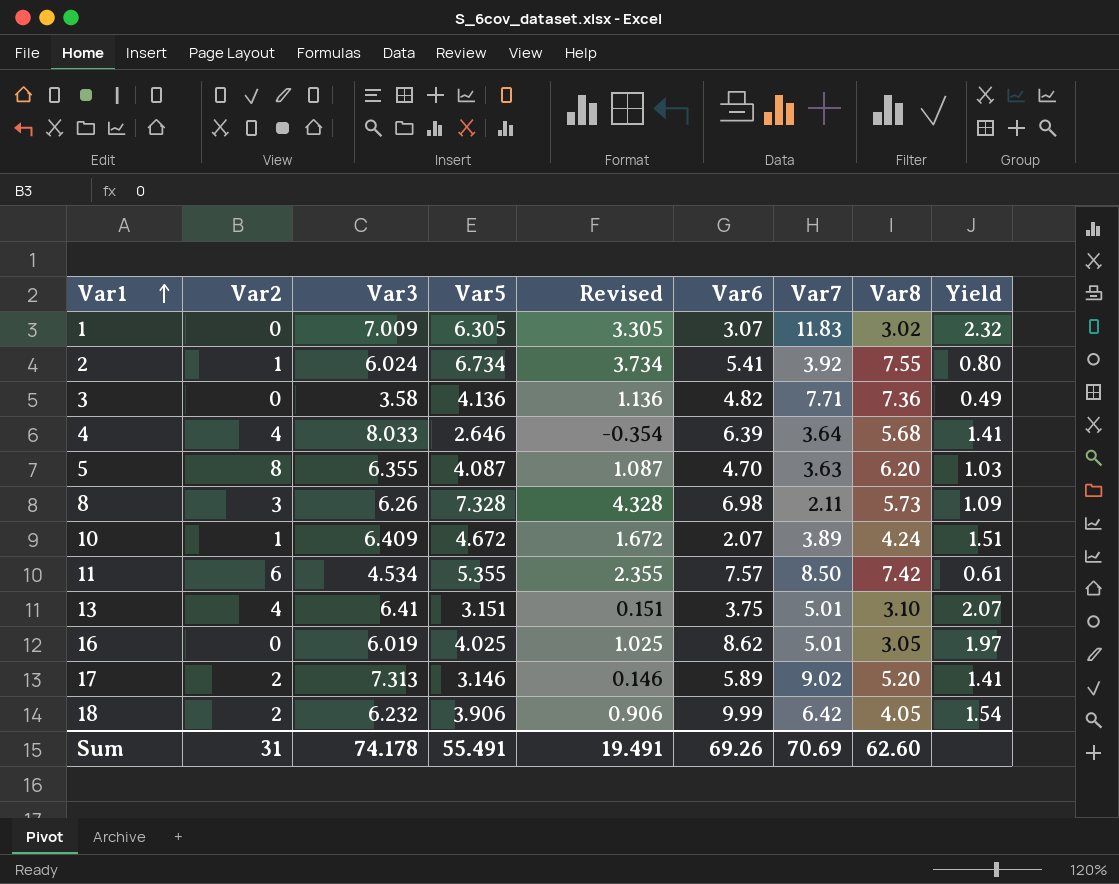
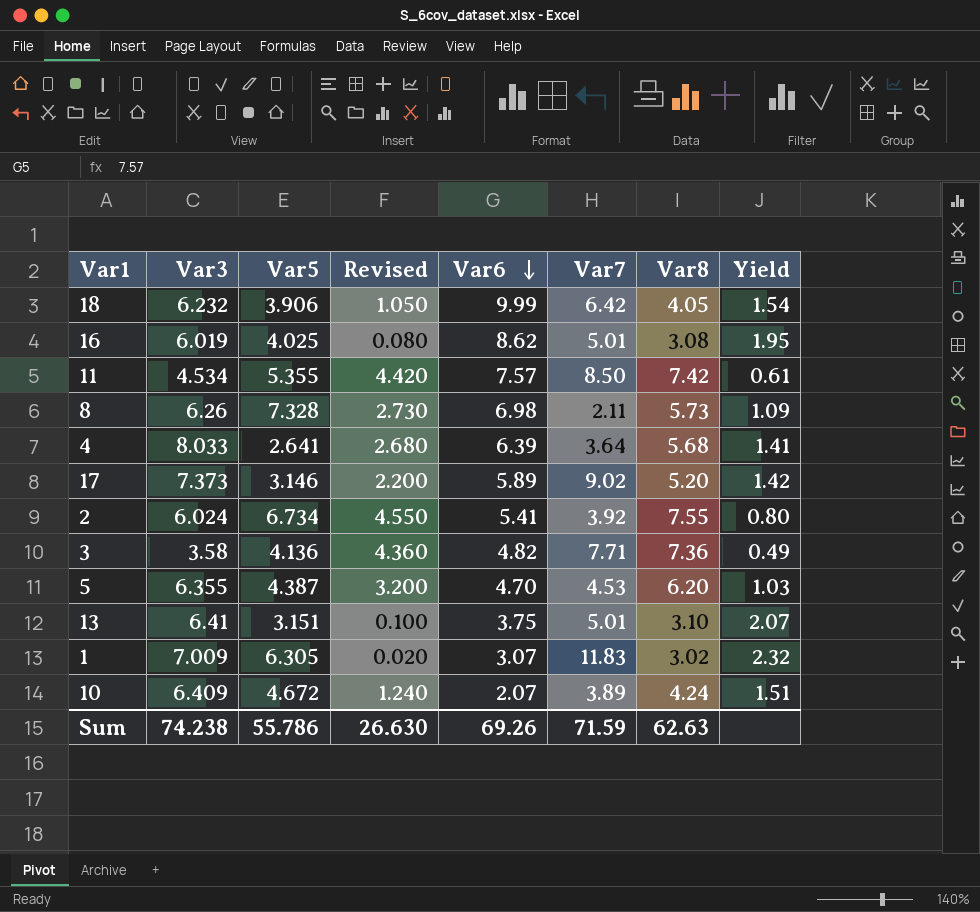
row order: Var1 ascending -> Var6 descending
column Var2 | position: 2 -> none
column Revised | formula: [Var5] - 3 -> [Var8] - 3
16 | Var8: 3.05 -> 3.08
16 | Yield: 1.97 -> 1.95
4 | Var5: 2.646 -> 2.641
17 | Var3: 7.313 -> 7.373
17 | Yield: 1.41 -> 1.42
5 | Var5: 4.087 -> 4.387
5 | Var7: 3.63 -> 4.53
Sum | Var3: 74.178 -> 74.238
Sum | Var5: 55.491 -> 55.786
Sum | Revised: 19.491 -> 26.630
Sum | Var7: 70.69 -> 71.59
Sum | Var8: 62.60 -> 62.63

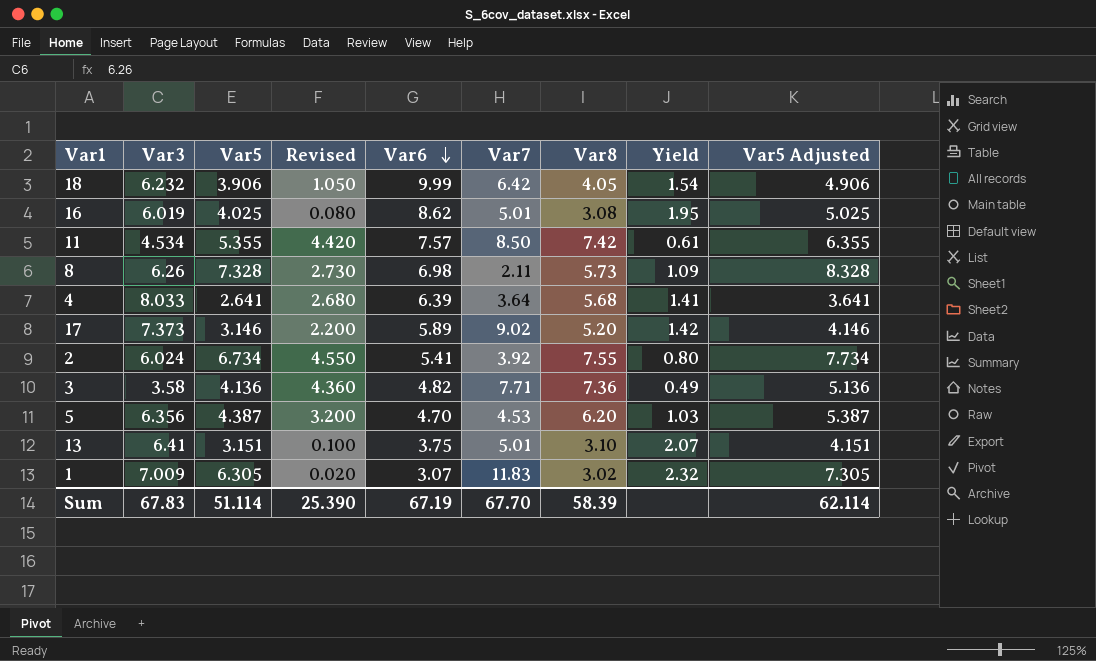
column Var5 Adjusted | formula: none -> [Var5] + 1
row 10: 6.409 | 4.672 | 1.240 | 2.07 | 3.89 | 4.24 | 1.51 -> none
5 | Var3: 6.355 -> 6.356
Sum | Var3: 74.238 -> 67.83
Sum | Var5: 55.786 -> 51.114
Sum | Revised: 26.630 -> 25.390
Sum | Var6: 69.26 -> 67.19
Sum | Var7: 71.59 -> 67.70
Sum | Var8: 62.63 -> 58.39

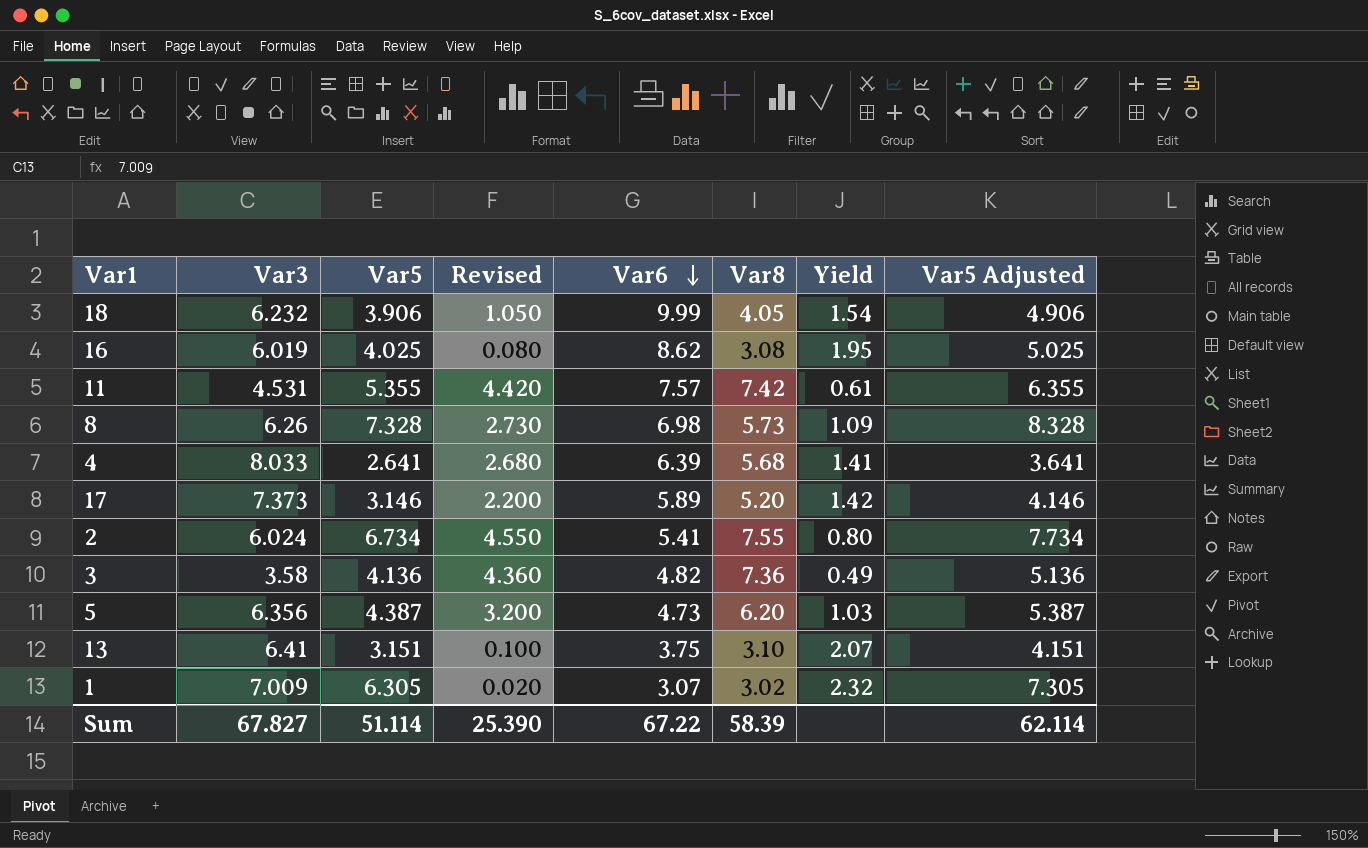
column Var7 | position: 6 -> none
11 | Var3: 4.534 -> 4.531
5 | Var6: 4.70 -> 4.73
Sum | Var3: 67.83 -> 67.827
Sum | Var6: 67.19 -> 67.22

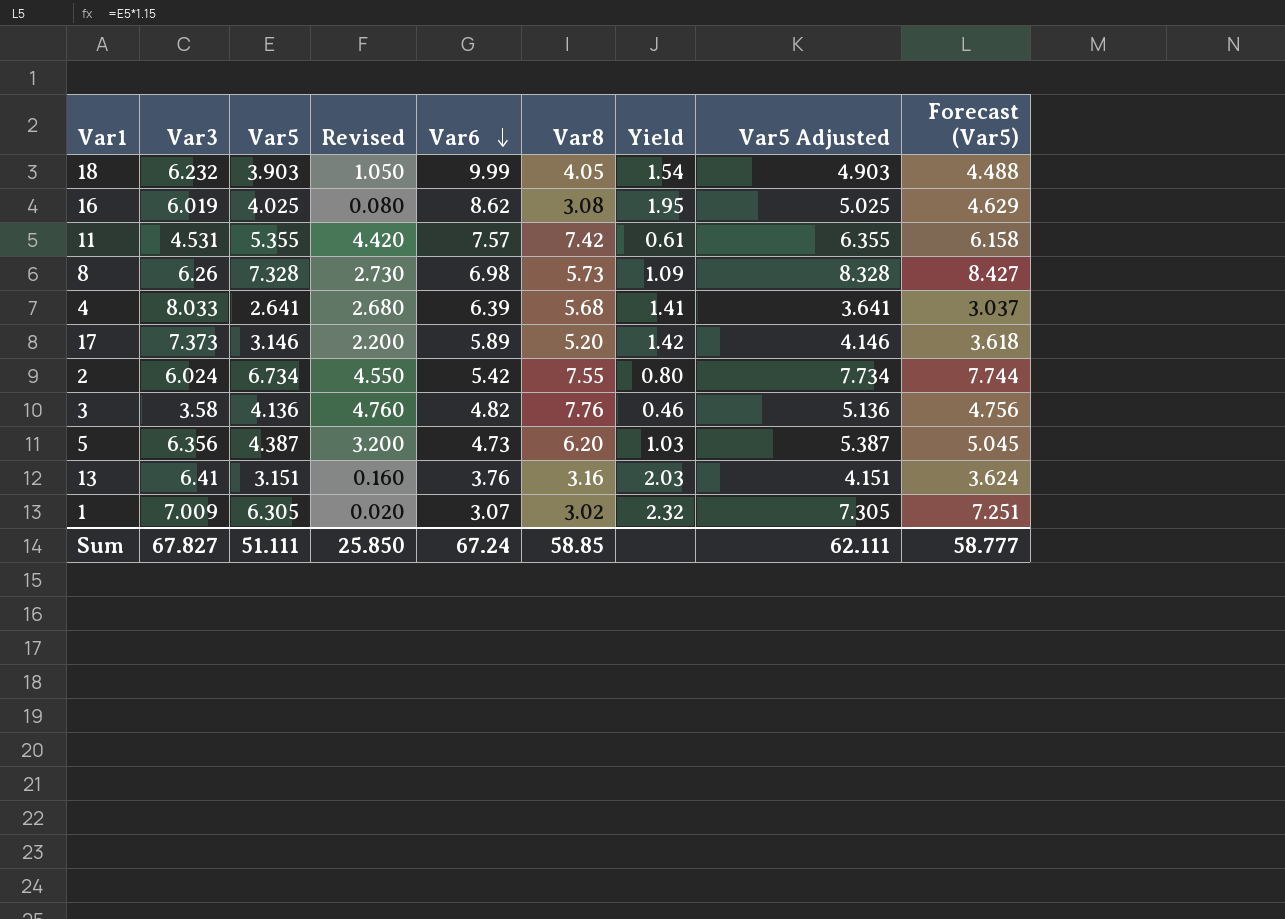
column Forecast (Var5) | formula: none -> [Var5] * 1.15
18 | Var5: 3.906 -> 3.903
18 | Var5 Adjusted: 4.906 -> 4.903
2 | Var6: 5.41 -> 5.42
3 | Revised: 4.360 -> 4.760
3 | Var8: 7.36 -> 7.76
3 | Yield: 0.49 -> 0.46
13 | Revised: 0.100 -> 0.160
13 | Var6: 3.75 -> 3.76
13 | Var8: 3.10 -> 3.16
13 | Yield: 2.07 -> 2.03
Sum | Var5: 51.114 -> 51.111
Sum | Revised: 25.390 -> 25.850
Sum | Var6: 67.22 -> 67.24
Sum | Var8: 58.39 -> 58.85
Sum | Var5 Adjusted: 62.114 -> 62.111

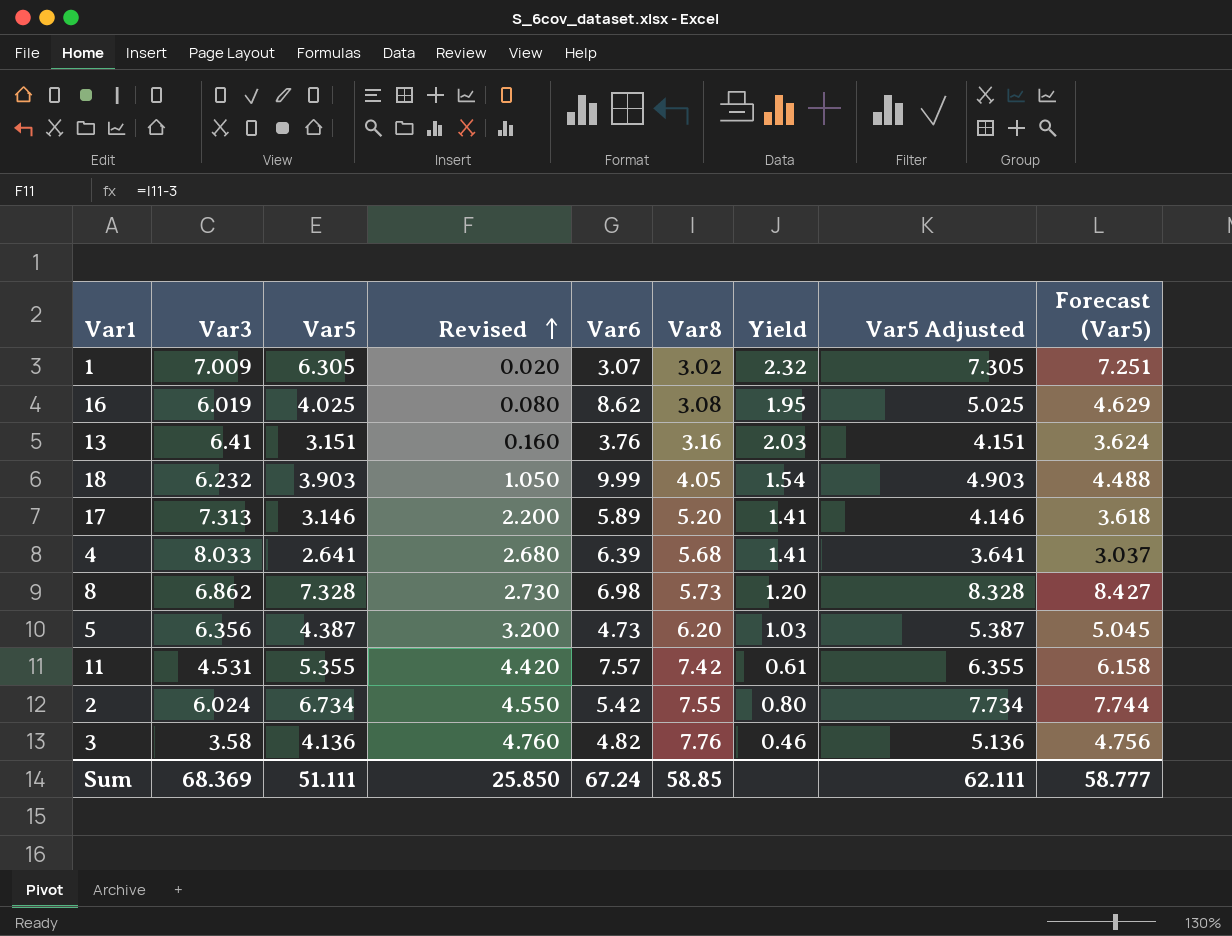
row order: Var6 descending -> Revised ascending
17 | Var3: 7.373 -> 7.313
17 | Yield: 1.42 -> 1.41
8 | Var3: 6.26 -> 6.862
8 | Yield: 1.09 -> 1.20
Sum | Var3: 67.827 -> 68.369

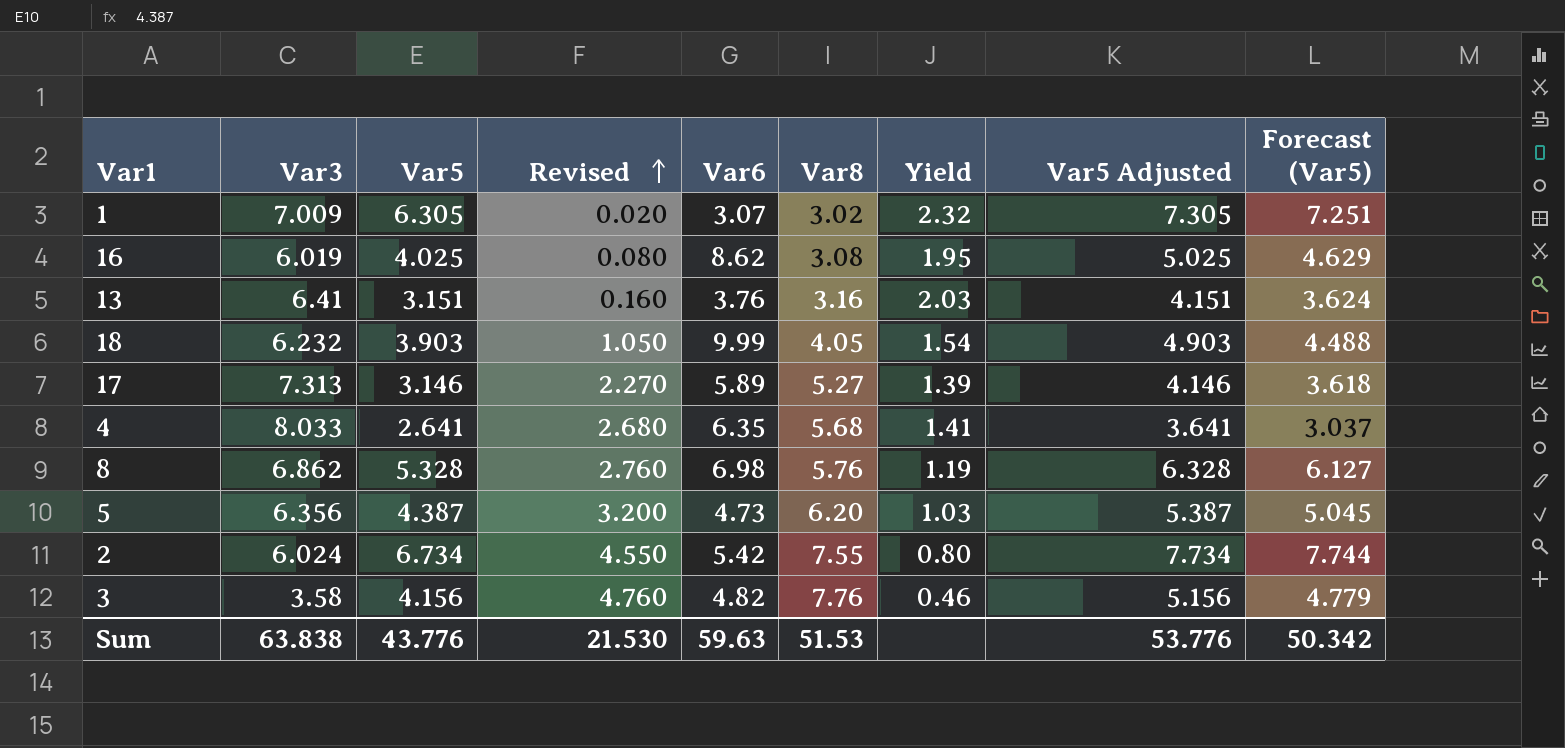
row 11: 4.531 | 5.355 | 4.420 | 7.57 | 7.42 | 0.61 | 6.355 | 6.158 -> none
17 | Revised: 2.200 -> 2.270
17 | Var8: 5.20 -> 5.27
17 | Yield: 1.41 -> 1.39
4 | Var6: 6.39 -> 6.35
8 | Var5: 7.328 -> 5.328
8 | Revised: 2.730 -> 2.760
8 | Var8: 5.73 -> 5.76
8 | Yield: 1.20 -> 1.19
8 | Var5 Adjusted: 8.328 -> 6.328
8 | Forecast (Var5): 8.427 -> 6.127
3 | Var5: 4.136 -> 4.156
3 | Var5 Adjusted: 5.136 -> 5.156
3 | Forecast (Var5): 4.756 -> 4.779
Sum | Var3: 68.369 -> 63.838
Sum | Var5: 51.111 -> 43.776
Sum | Revised: 25.850 -> 21.530
Sum | Var6: 67.24 -> 59.63
Sum | Var8: 58.85 -> 51.53
Sum | Var5 Adjusted: 62.111 -> 53.776
Sum | Forecast (Var5): 58.777 -> 50.342

